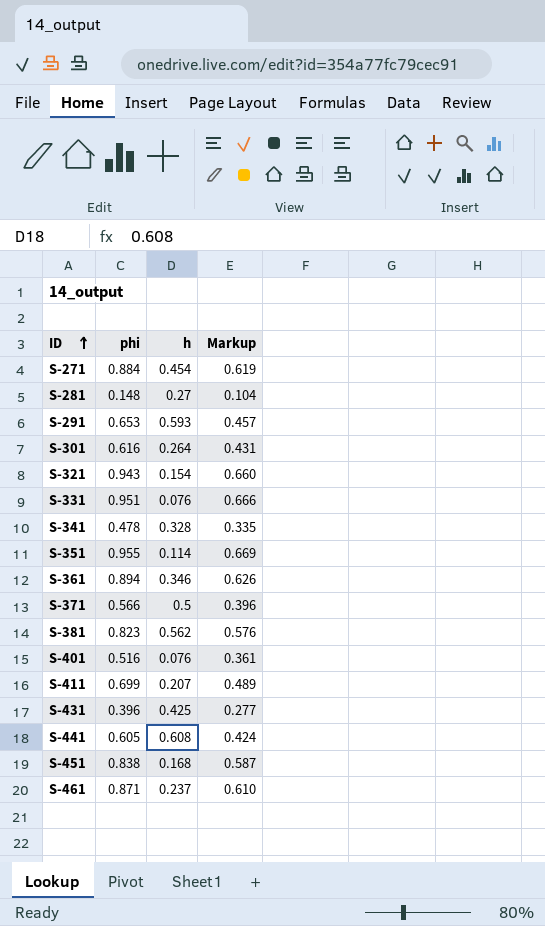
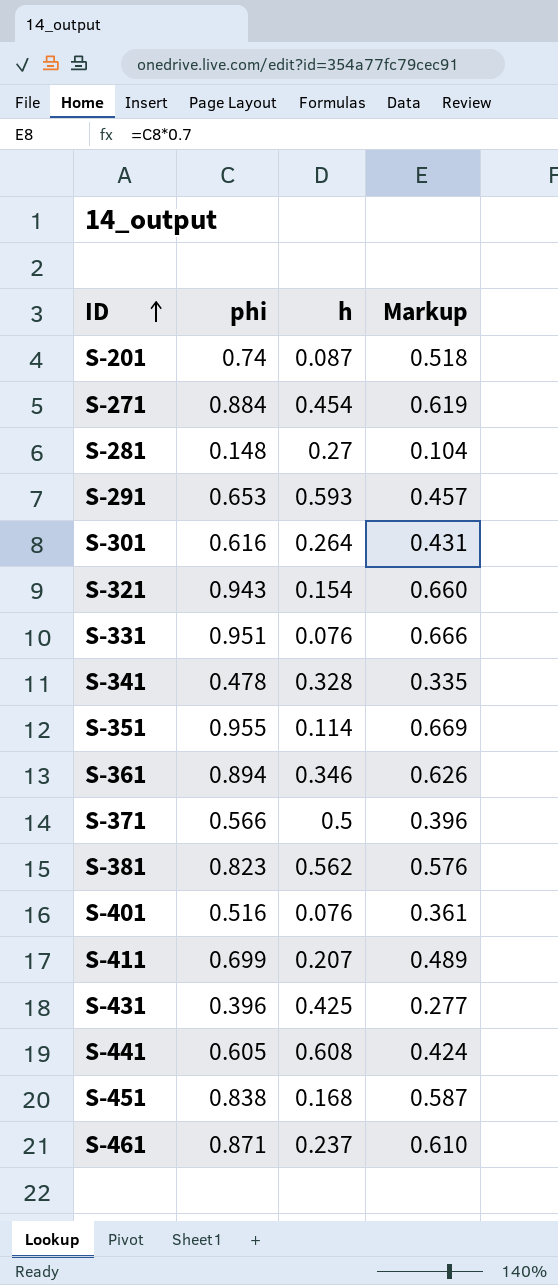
row S-201: none -> 0.74 | 0.087 | 0.518

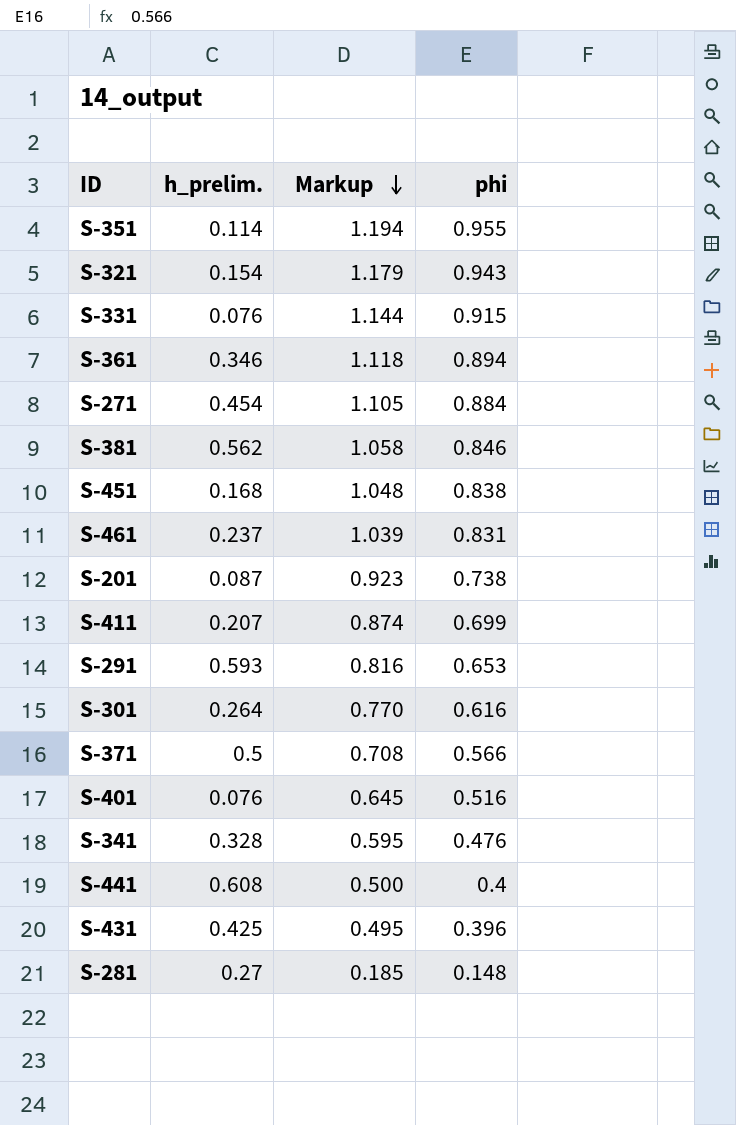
row order: ID ascending -> Markup descending
column name: h -> h_prelim.
column Markup | formula: [phi] * 0.7 -> [phi] * 1.25
column phi | position: 2 -> 4
S-331 | phi: 0.951 -> 0.915
S-381 | phi: 0.823 -> 0.846
S-461 | phi: 0.871 -> 0.831
S-201 | phi: 0.74 -> 0.738
S-341 | phi: 0.478 -> 0.476
S-441 | phi: 0.605 -> 0.4

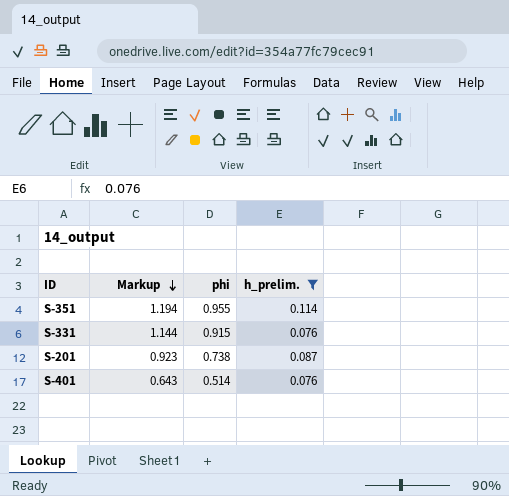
filter: none -> h_prelim. <= 0.114
column h_prelim. | position: 2 -> 4
S-401 | Markup: 0.645 -> 0.643
S-401 | phi: 0.516 -> 0.514

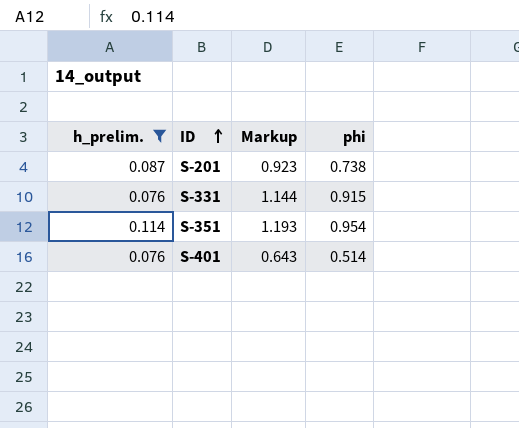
row order: Markup descending -> ID ascending
column h_prelim. | position: 4 -> 1
S-351 | Markup: 1.194 -> 1.193
S-351 | phi: 0.955 -> 0.954

